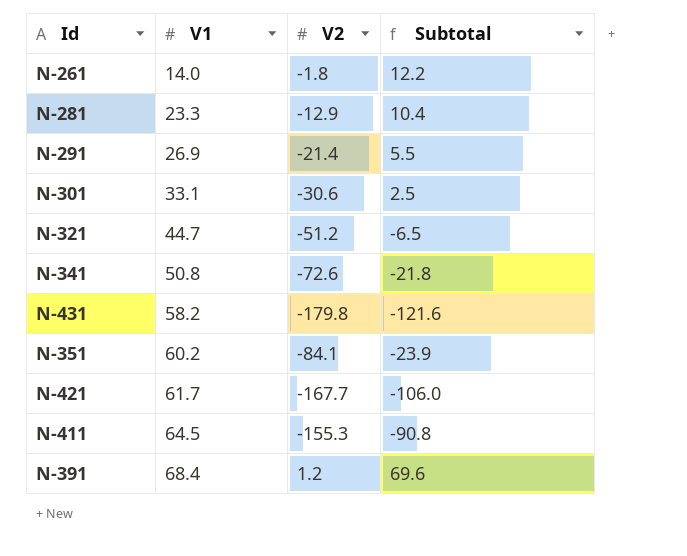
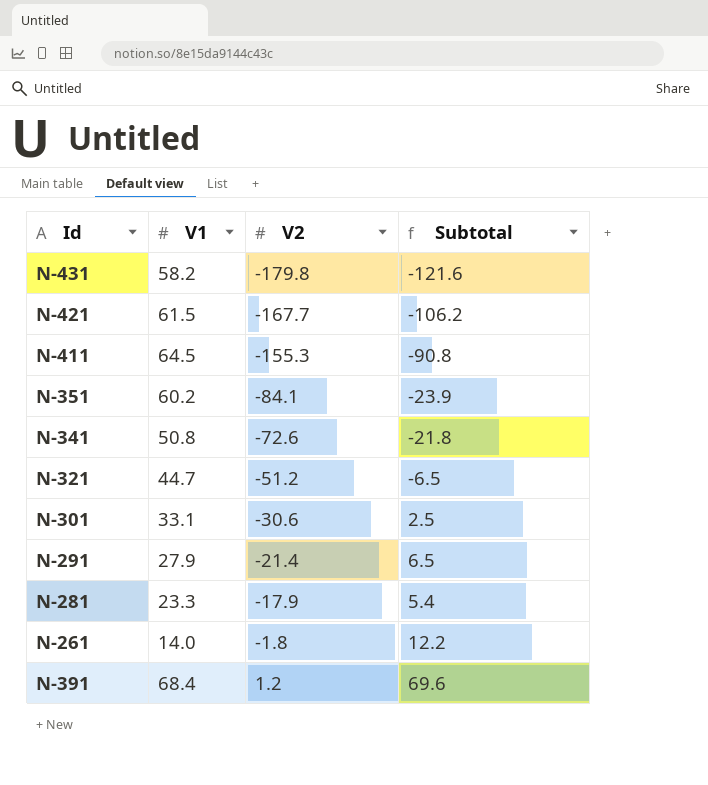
row order: V1 ascending -> V2 ascending
N-421 | V1: 61.7 -> 61.5
N-421 | Subtotal: -106.0 -> -106.2
N-291 | V1: 26.9 -> 27.9
N-291 | Subtotal: 5.5 -> 6.5
N-281 | V2: -12.9 -> -17.9
N-281 | Subtotal: 10.4 -> 5.4

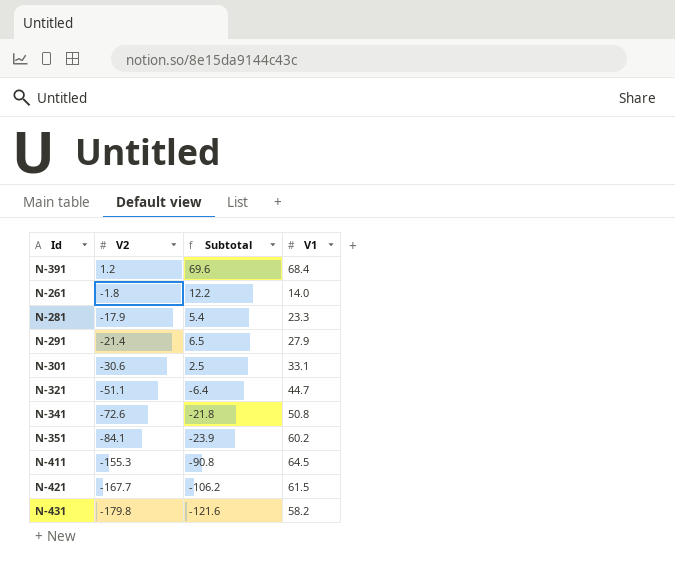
row order: V2 ascending -> V2 descending
column V1 | position: 2 -> 4
N-321 | V2: -51.2 -> -51.1
N-321 | Subtotal: -6.5 -> -6.4

